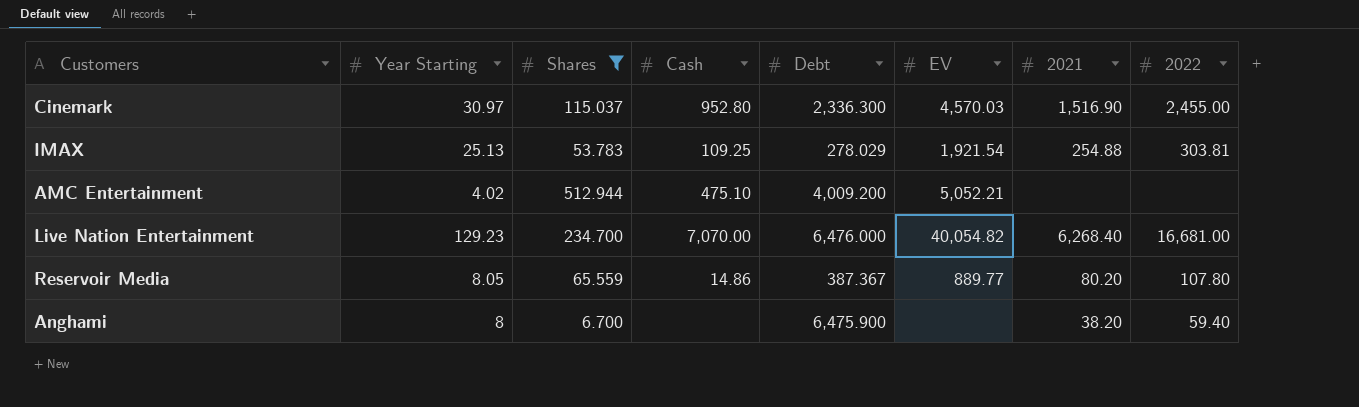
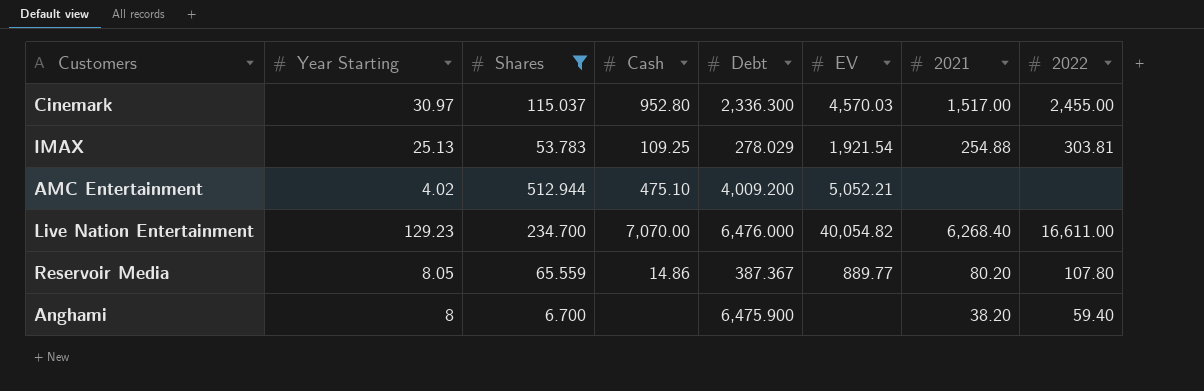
Cinemark | 2021: 1,516.90 -> 1,517.00
Live Nation Entertainment | 2022: 16,681.00 -> 16,611.00

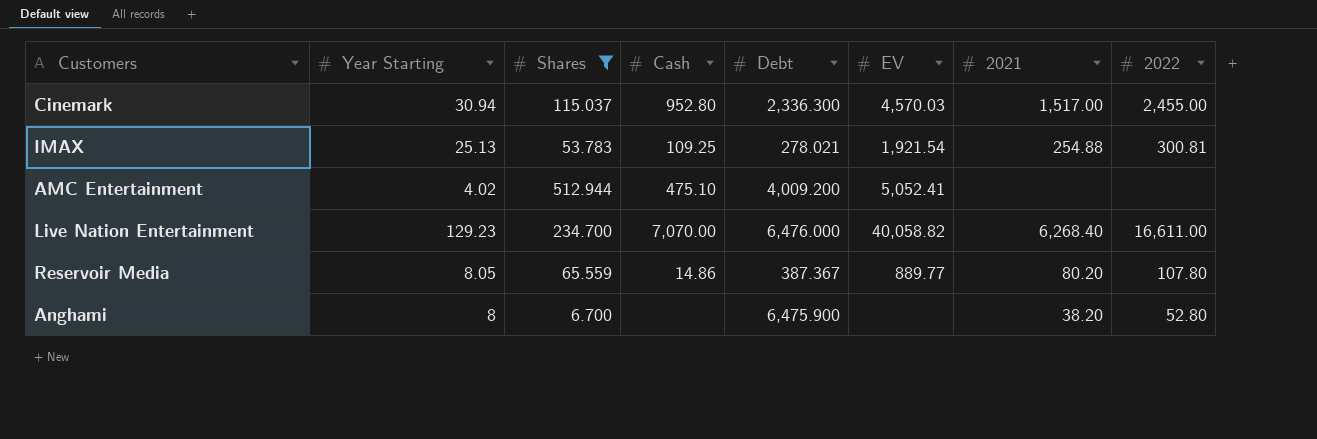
Cinemark | Year Starting: 30.97 -> 30.94
IMAX | Debt: 278.029 -> 278.021
IMAX | 2022: 303.81 -> 300.81
AMC Entertainment | EV: 5,052.21 -> 5,052.41
Live Nation Entertainment | EV: 40,054.82 -> 40,058.82
Anghami | 2022: 59.40 -> 52.80

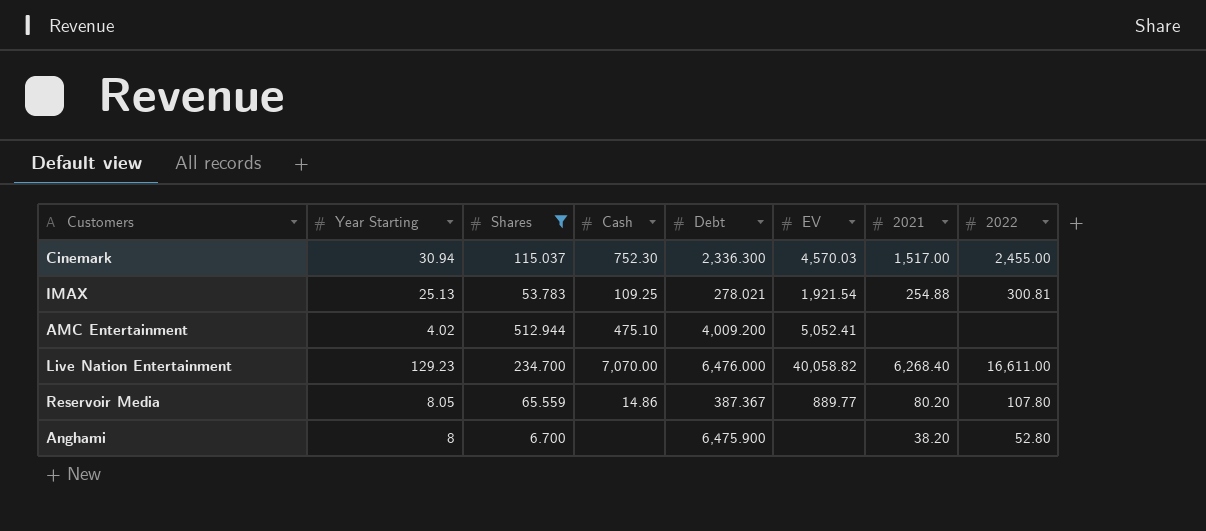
Cinemark | Cash: 952.80 -> 752.30

